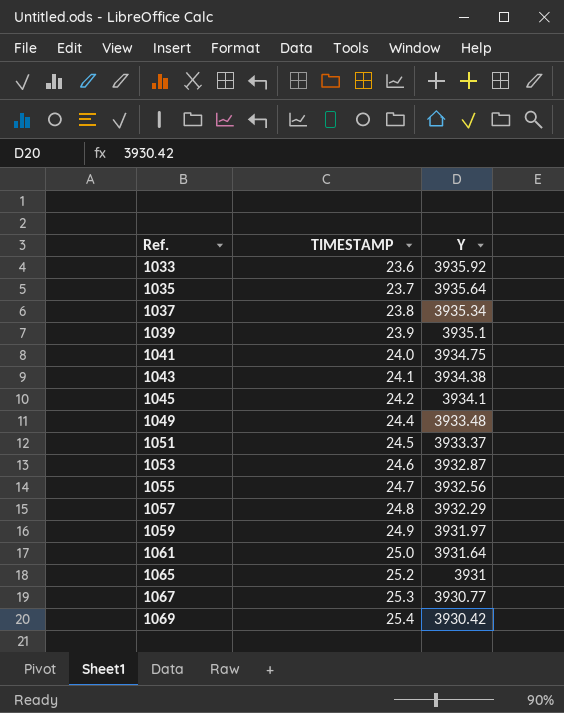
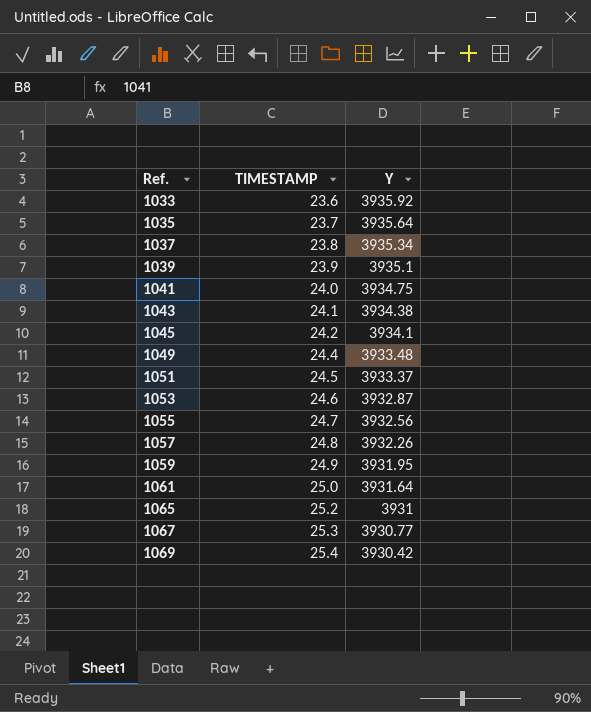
1057 | Y: 3932.29 -> 3932.26
1059 | Y: 3931.97 -> 3931.95

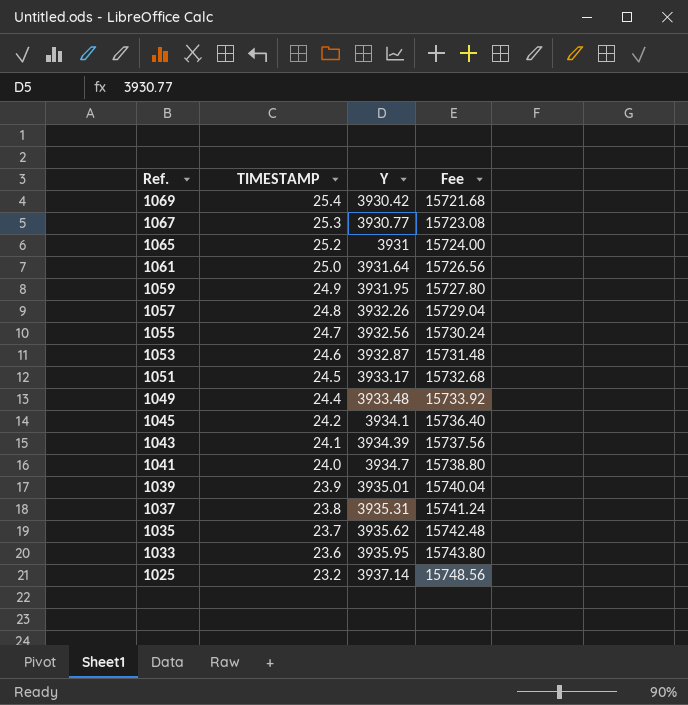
row order: Ref. ascending -> Ref. descending
column Fee | formula: none -> [Y] * 4
1051 | Y: 3933.37 -> 3933.17
1043 | Y: 3934.38 -> 3934.39
1041 | Y: 3934.75 -> 3934.7
1039 | Y: 3935.1 -> 3935.01
1037 | Y: 3935.34 -> 3935.31
1035 | Y: 3935.64 -> 3935.62
1033 | Y: 3935.92 -> 3935.95
row 1025: none -> 23.2 | 3937.14 | 15748.56

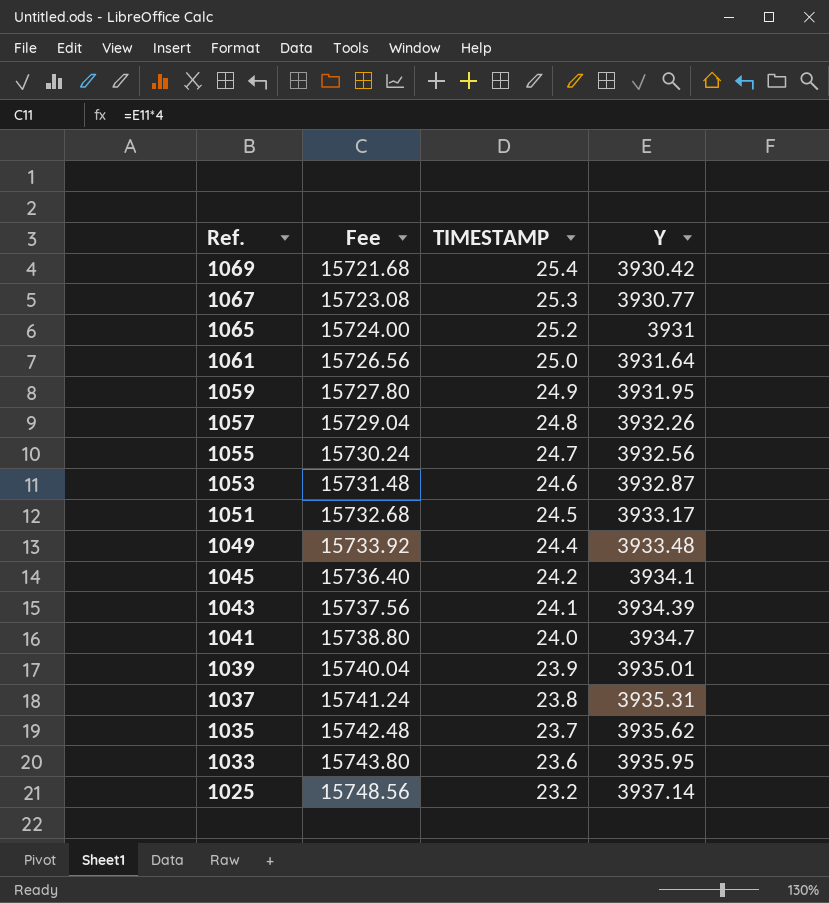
column Fee | position: 4 -> 2

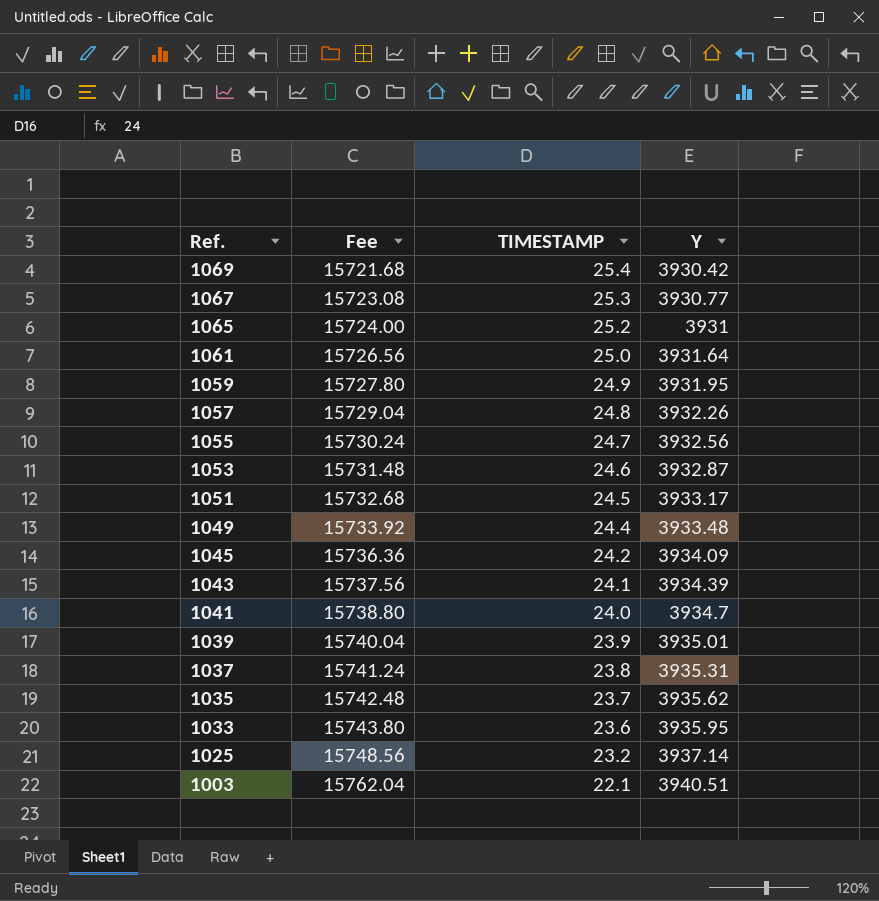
1045 | Fee: 15736.40 -> 15736.36
1045 | Y: 3934.1 -> 3934.09
row 1003: none -> 15762.04 | 22.1 | 3940.51

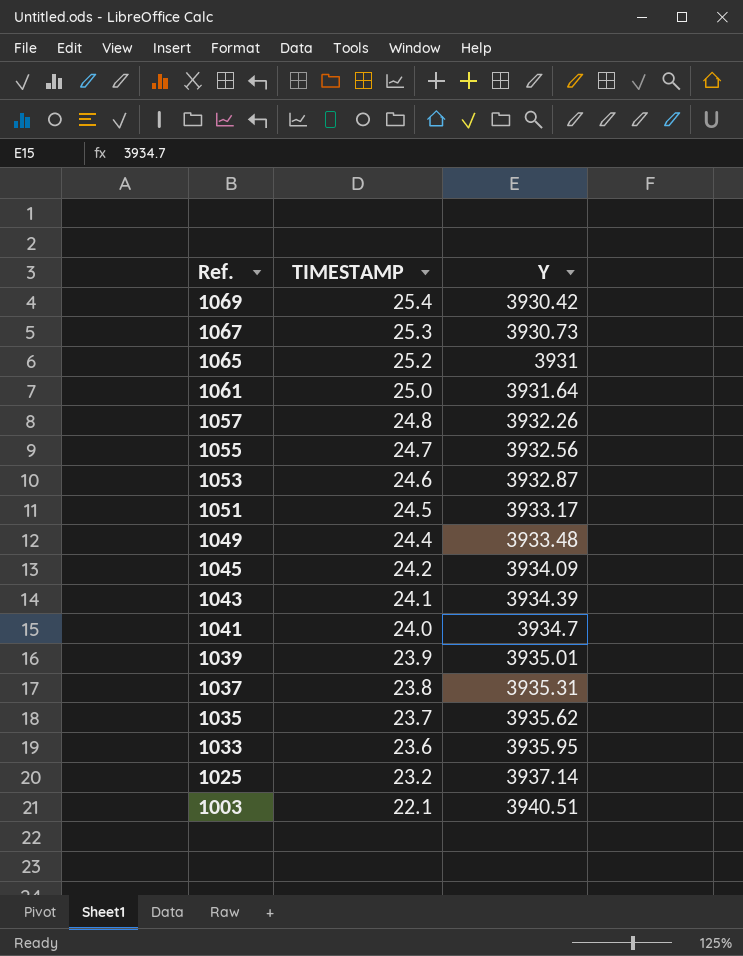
column Fee | formula: [Y] * 4 -> none
row 1059: 15727.80 | 24.9 | 3931.95 -> none
1067 | Y: 3930.77 -> 3930.73

